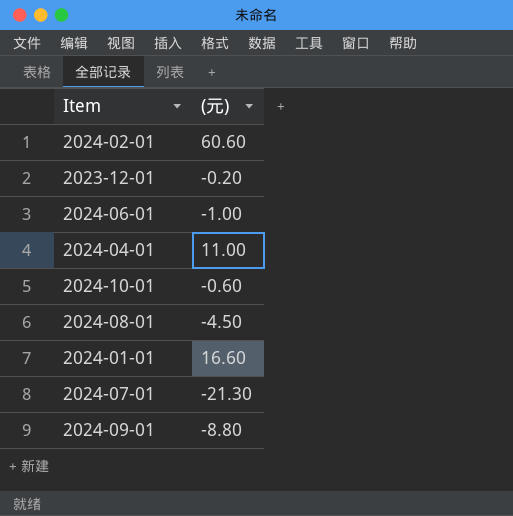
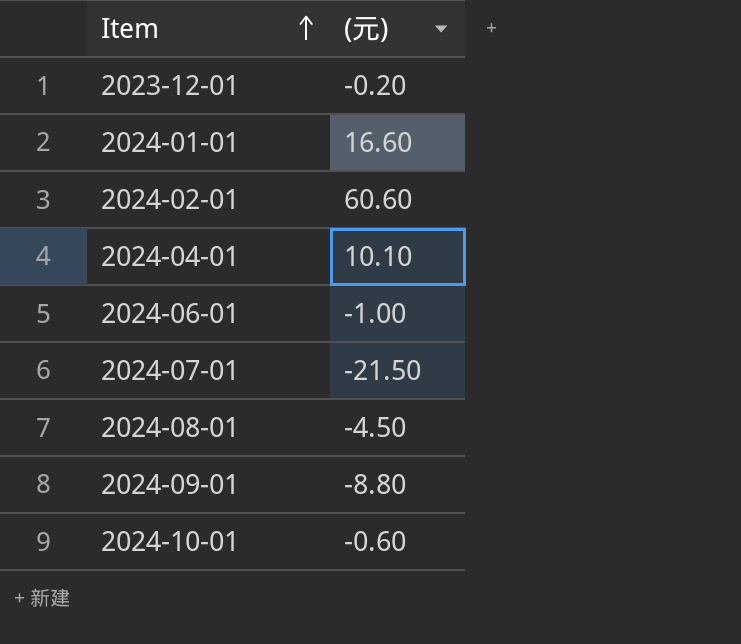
row order: none -> Item ascending
2024-04-01 | (元): 11.00 -> 10.10
2024-07-01 | (元): -21.30 -> -21.50

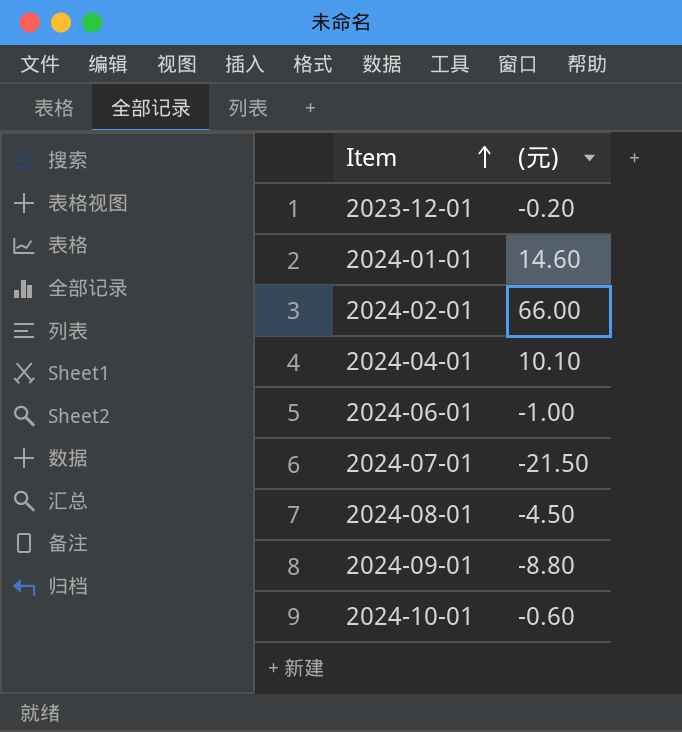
2024-01-01 | (元): 16.60 -> 14.60
2024-02-01 | (元): 60.60 -> 66.00

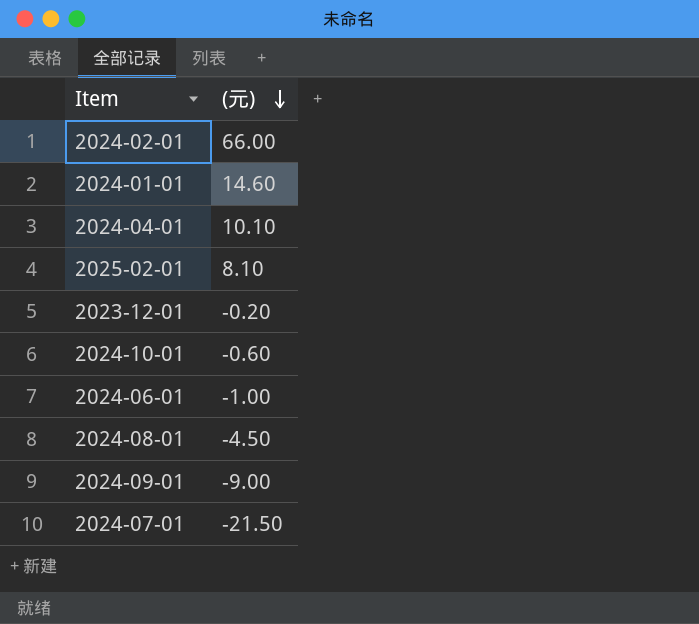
row order: Item ascending -> (元) descending
row 2025-02-01: none -> 8.10
2024-09-01 | (元): -8.80 -> -9.00

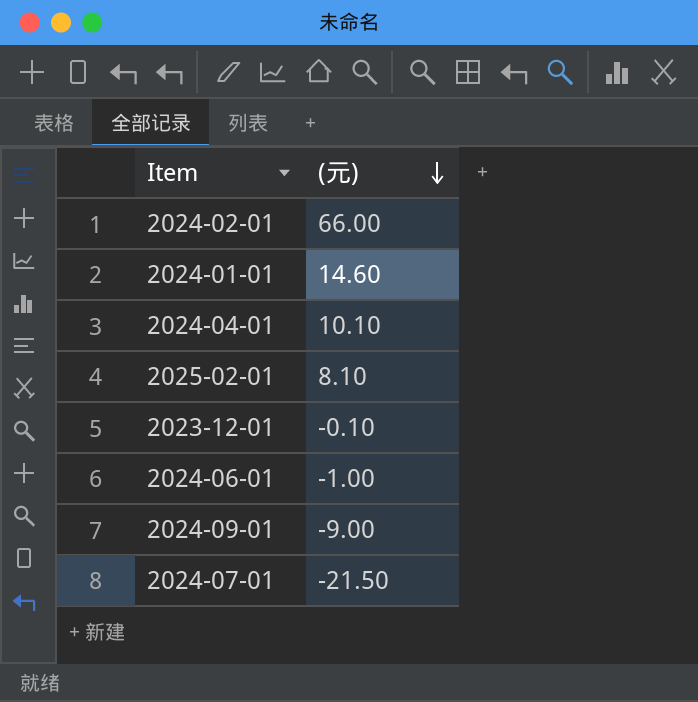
row 2024-10-01: -0.60 -> none
row 2024-08-01: -4.50 -> none
2023-12-01 | (元): -0.20 -> -0.10

